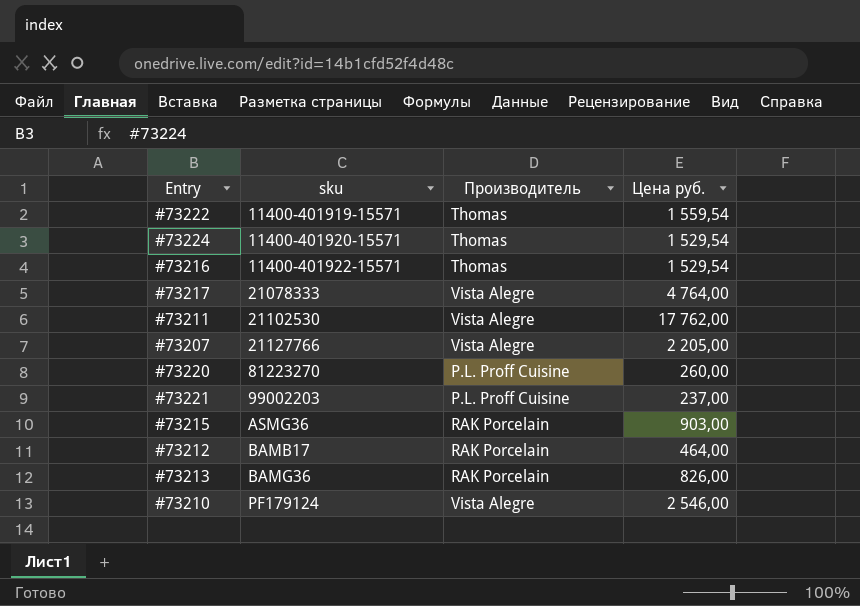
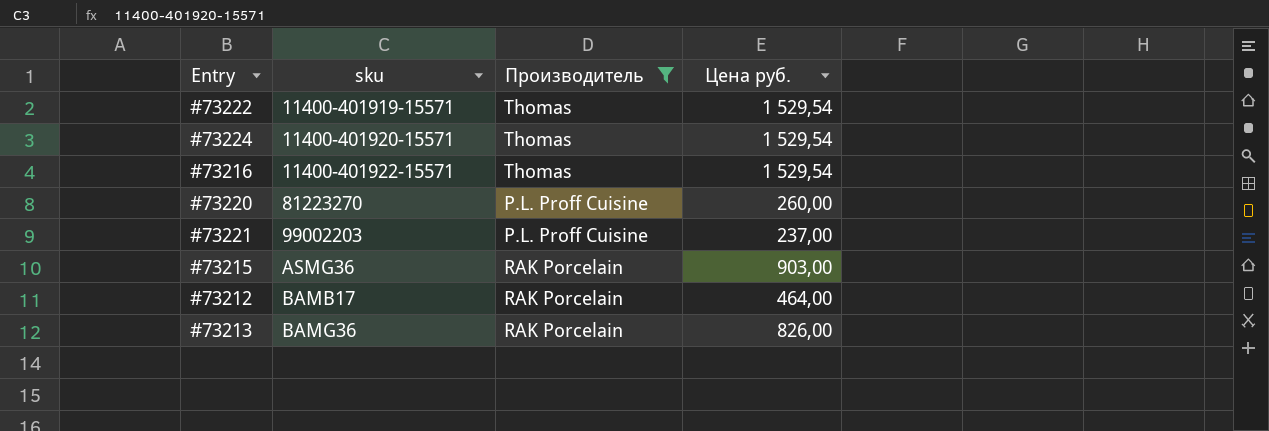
filter: none -> Производитель != Vista Alegre
#73222 | Цена руб.: 1 559,54 -> 1 529,54

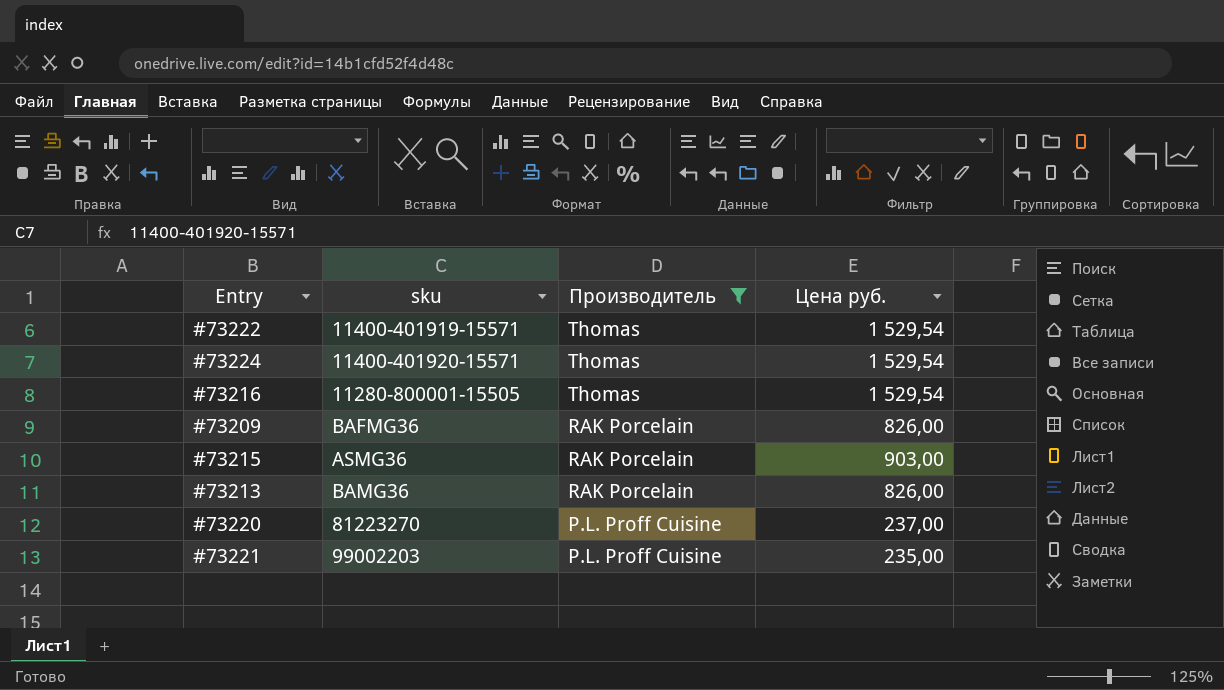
row order: sku ascending -> Производитель descending
row #73212: BAMB17 | RAK Porcelain | 464,00 -> none
#73216 | sku: 11400-401922-15571 -> 11280-800001-15505
row #73209: none -> BAFMG36 | RAK Porcelain | 826,00
#73220 | Цена руб.: 260,00 -> 237,00
#73221 | Цена руб.: 237,00 -> 235,00

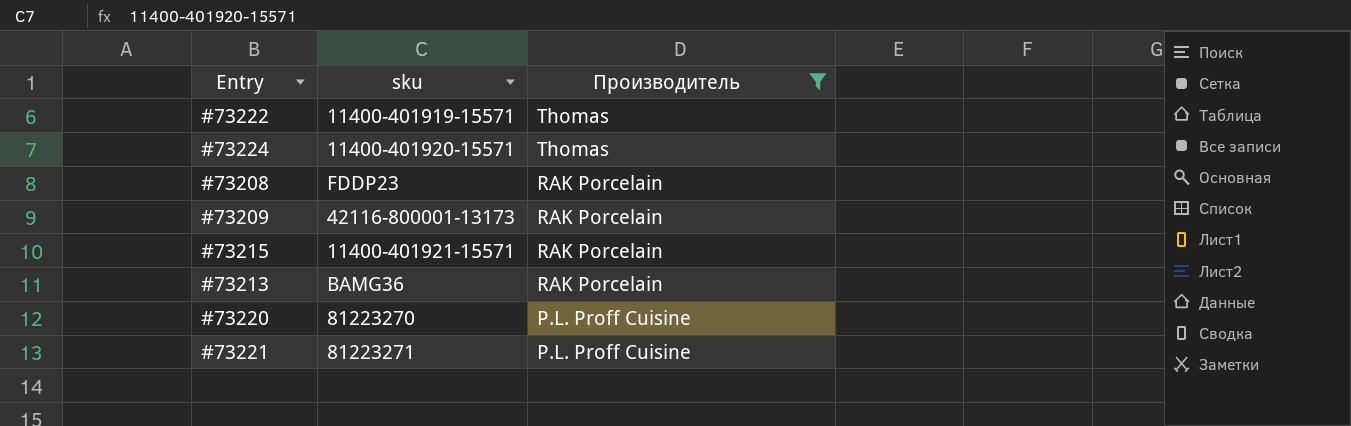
column Цена руб. | position: 4 -> none
row #73216: 11280-800001-15505 | Thomas | 1 529,54 -> none
row #73208: none -> FDDP23 | RAK Porcelain
#73209 | sku: BAFMG36 -> 42116-800001-13173
#73215 | sku: ASMG36 -> 11400-401921-15571
#73221 | sku: 99002203 -> 81223271

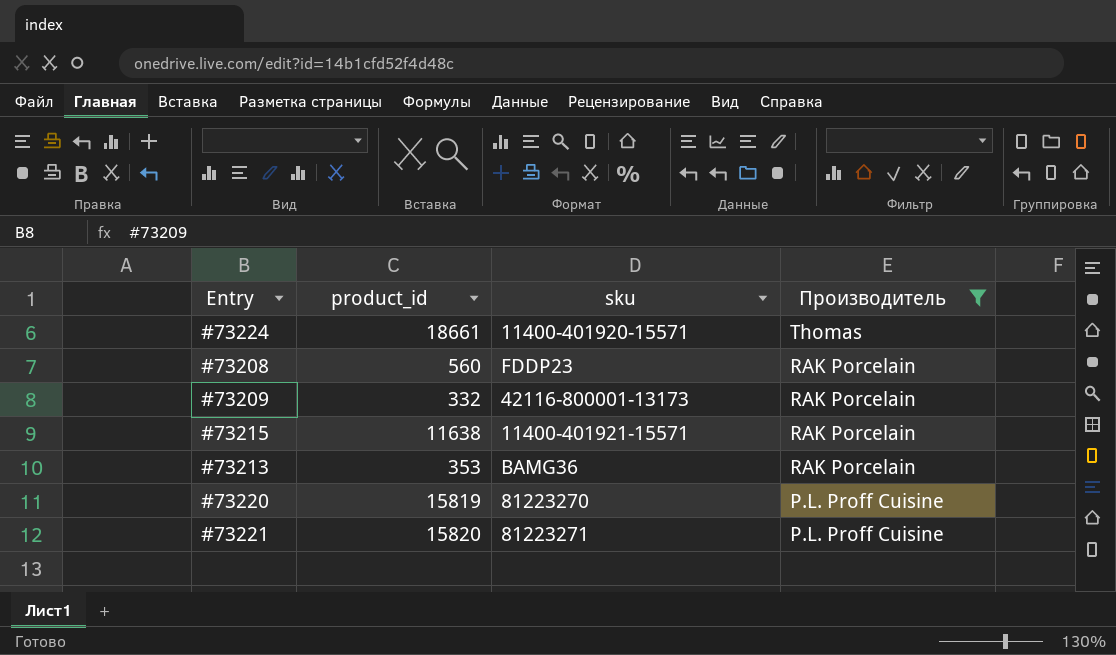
column product_id | position: none -> 2
row #73222: 11400-401919-15571 | Thomas -> none

